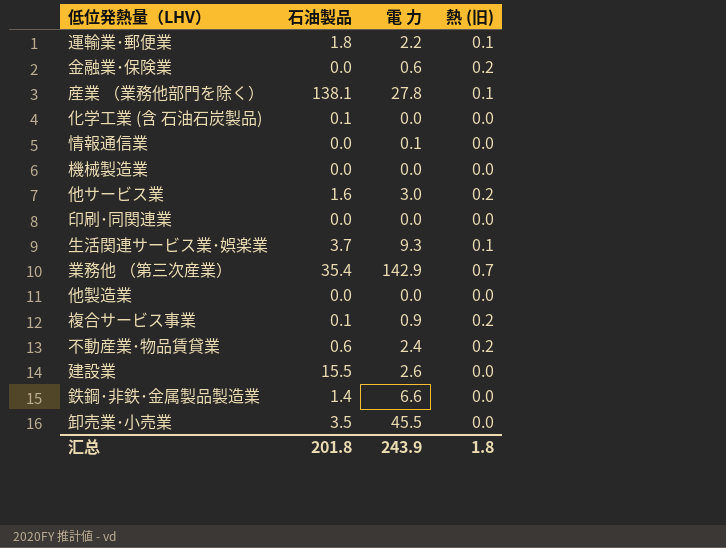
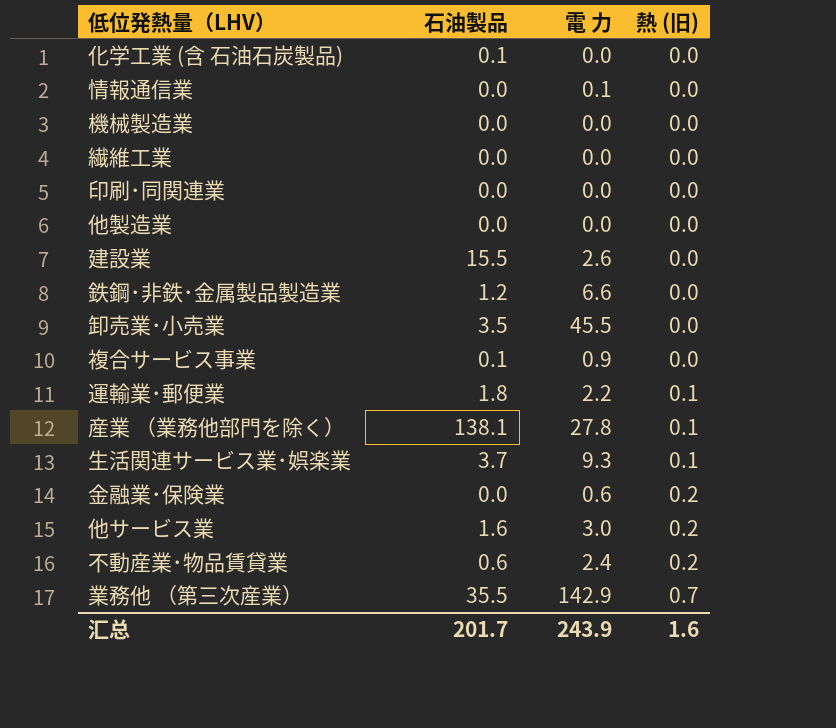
row order: none -> 熱 (旧) ascending
row 繊維工業: none -> 0.0 | 0.0 | 0.0
鉄鋼･非鉄･金属製品製造業 | 石油製品: 1.4 -> 1.2
複合サービス事業 | 熱 (旧): 0.2 -> 0.0
業務他 （第三次産業） | 石油製品: 35.4 -> 35.5
汇总 | 石油製品: 201.8 -> 201.7
汇总 | 熱 (旧): 1.8 -> 1.6

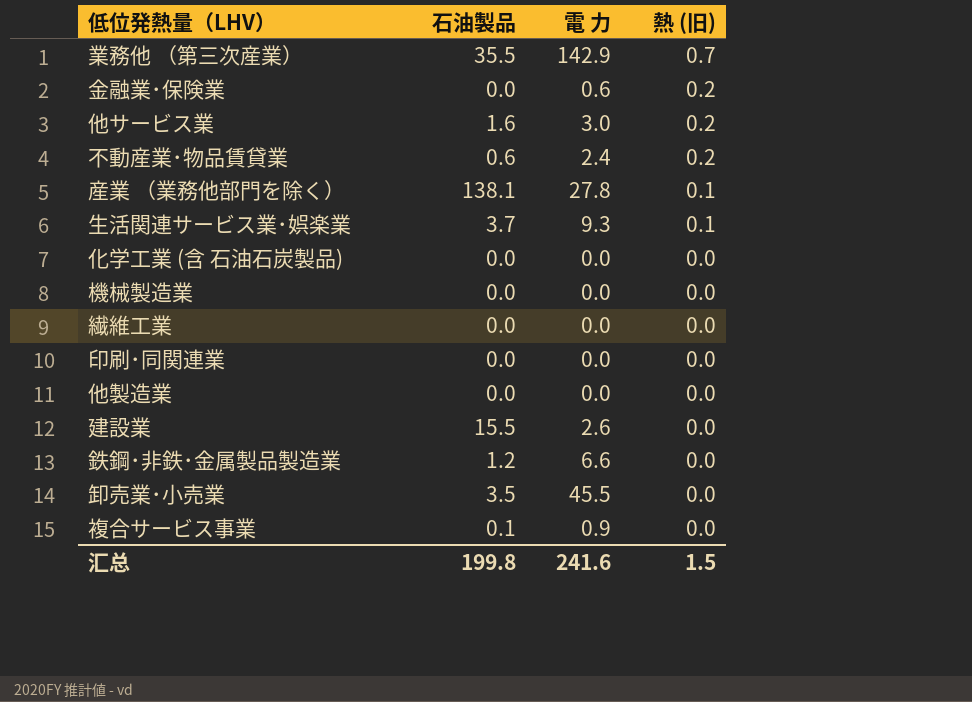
row order: 熱 (旧) ascending -> 熱 (旧) descending
row 情報通信業: 0.0 | 0.1 | 0.0 -> none
row 運輸業･郵便業: 1.8 | 2.2 | 0.1 -> none
化学工業 (含 石油石炭製品) | 石油製品: 0.1 -> 0.0
汇总 | 石油製品: 201.7 -> 199.8
汇总 | 電 力: 243.9 -> 241.6
汇总 | 熱 (旧): 1.6 -> 1.5

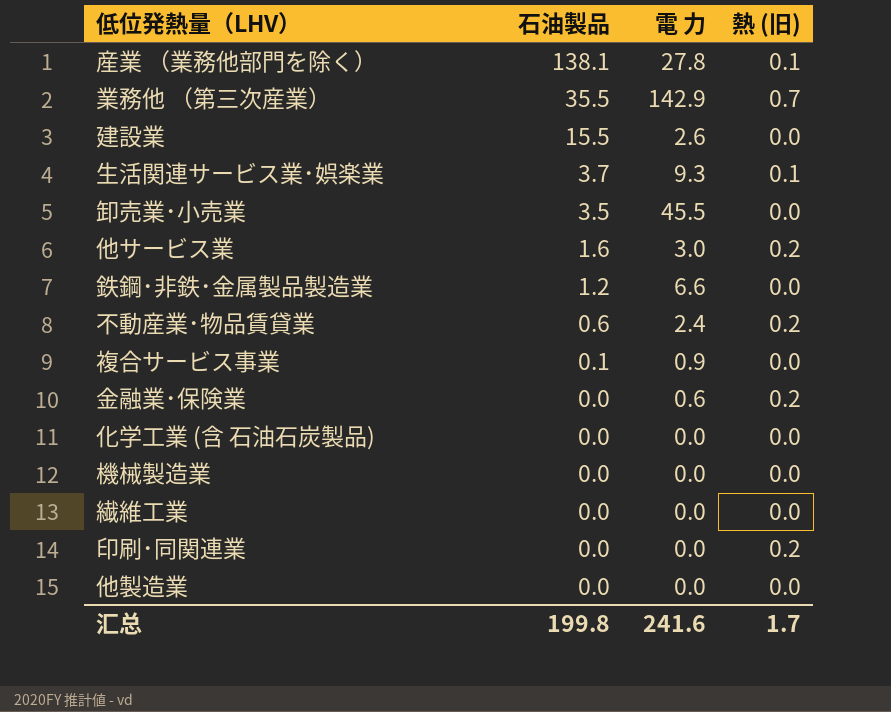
row order: 熱 (旧) descending -> 石油製品 descending
印刷･同関連業 | 熱 (旧): 0.0 -> 0.2
汇总 | 熱 (旧): 1.5 -> 1.7

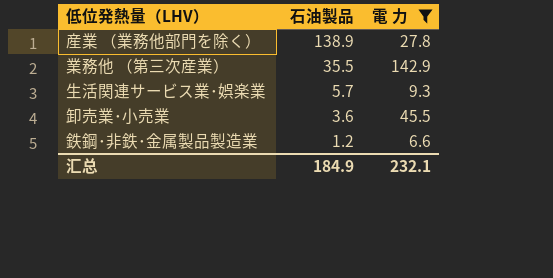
filter: none -> 電 力 >= 6.6
column 熱 (旧) | position: 4 -> none
産業 （業務他部門を除く） | 石油製品: 138.1 -> 138.9
生活関連サービス業･娯楽業 | 石油製品: 3.7 -> 5.7
卸売業･小売業 | 石油製品: 3.5 -> 3.6
汇总 | 石油製品: 199.8 -> 184.9
汇总 | 電 力: 241.6 -> 232.1

